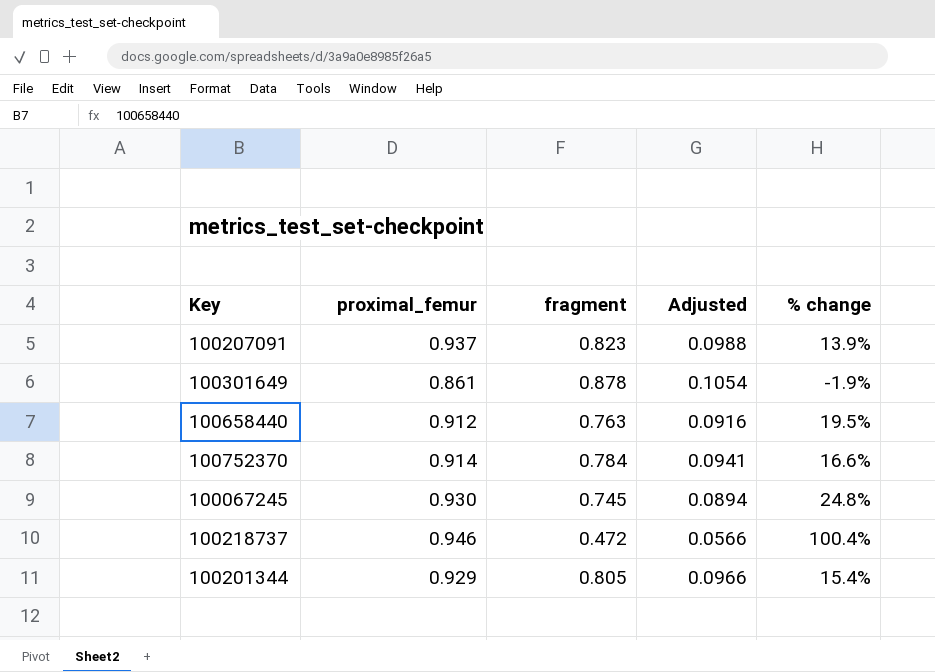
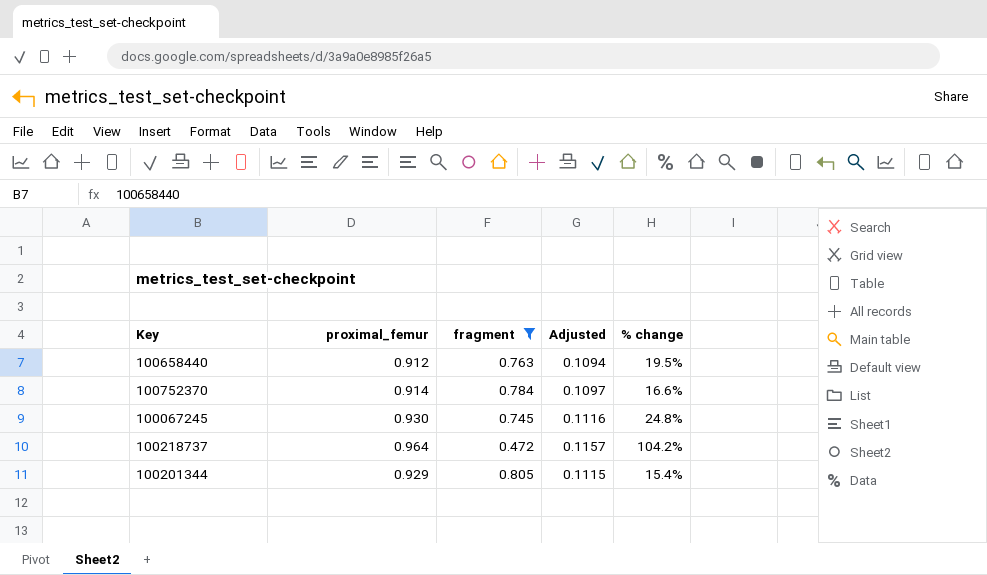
filter: none -> fragment <= 0.805
column Adjusted | formula: [fragment] * 0.12 -> [proximal_femur] * 0.12
100218737 | proximal_femur: 0.946 -> 0.964
100218737 | % change: 100.4% -> 104.2%

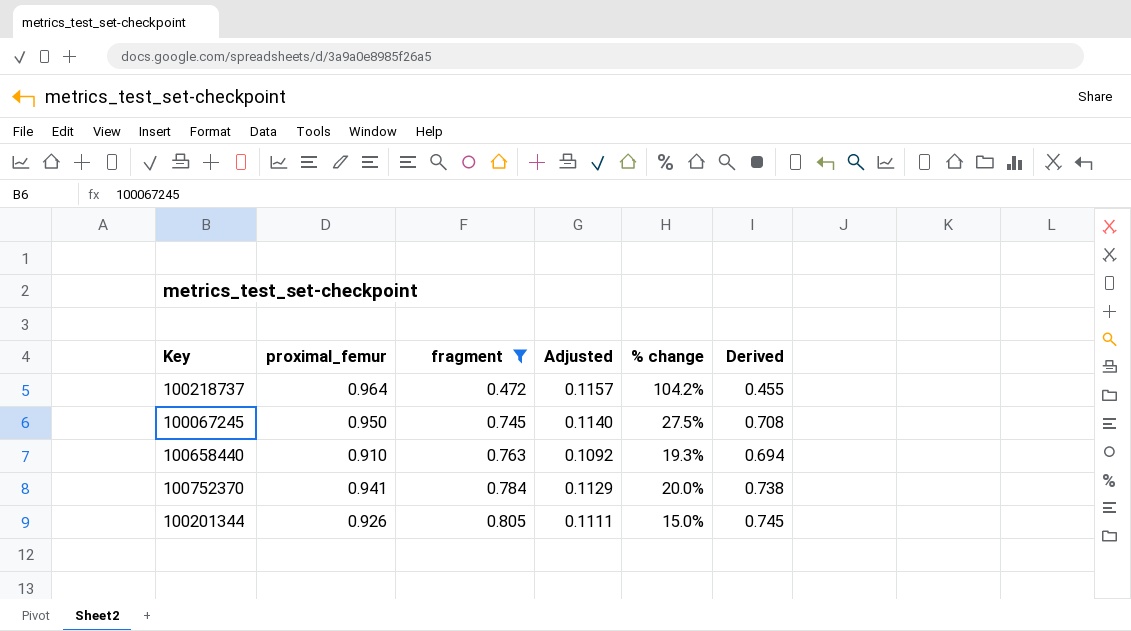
row order: none -> fragment ascending
column Derived | formula: none -> [proximal_femur] * [fragment]
100067245 | proximal_femur: 0.930 -> 0.950
100067245 | Adjusted: 0.1116 -> 0.1140
100067245 | % change: 24.8% -> 27.5%
100658440 | proximal_femur: 0.912 -> 0.910
100658440 | Adjusted: 0.1094 -> 0.1092
100658440 | % change: 19.5% -> 19.3%
100752370 | proximal_femur: 0.914 -> 0.941
100752370 | Adjusted: 0.1097 -> 0.1129
100752370 | % change: 16.6% -> 20.0%
100201344 | proximal_femur: 0.929 -> 0.926
100201344 | Adjusted: 0.1115 -> 0.1111
100201344 | % change: 15.4% -> 15.0%

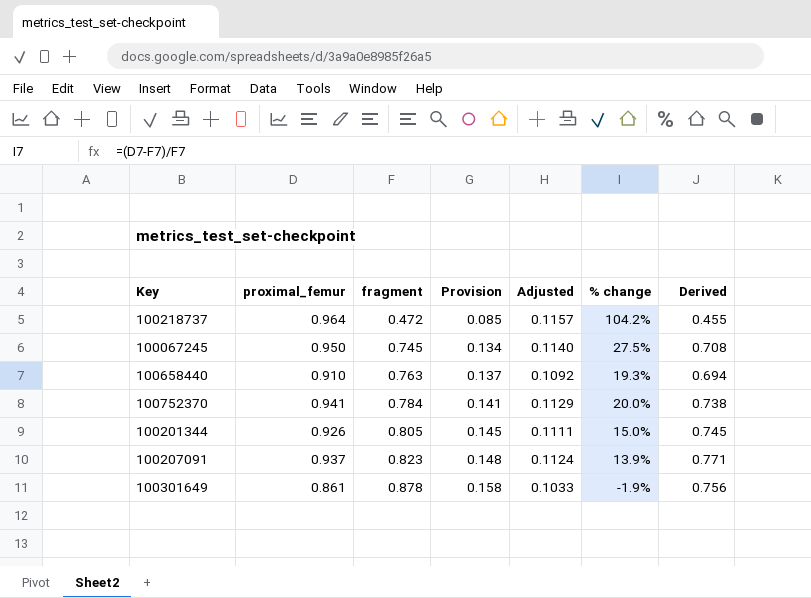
filter: fragment <= 0.805 -> none
column Provision | formula: none -> [fragment] * 0.18

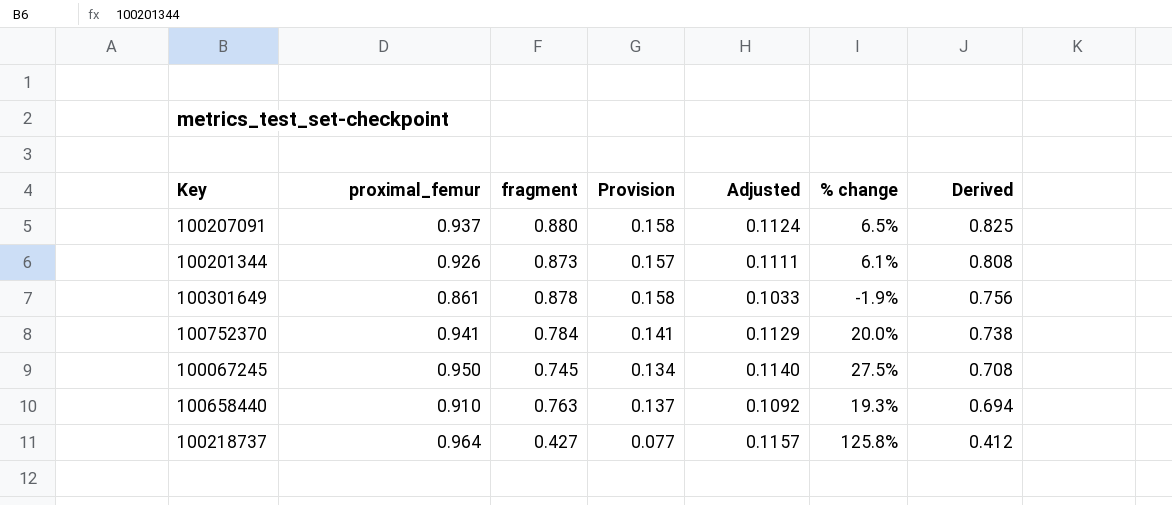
row order: fragment ascending -> Derived descending
100207091 | fragment: 0.823 -> 0.880
100207091 | Provision: 0.148 -> 0.158
100207091 | % change: 13.9% -> 6.5%
100207091 | Derived: 0.771 -> 0.825
100201344 | fragment: 0.805 -> 0.873
100201344 | Provision: 0.145 -> 0.157
100201344 | % change: 15.0% -> 6.1%
100201344 | Derived: 0.745 -> 0.808
100218737 | fragment: 0.472 -> 0.427
100218737 | Provision: 0.085 -> 0.077
100218737 | % change: 104.2% -> 125.8%
100218737 | Derived: 0.455 -> 0.412

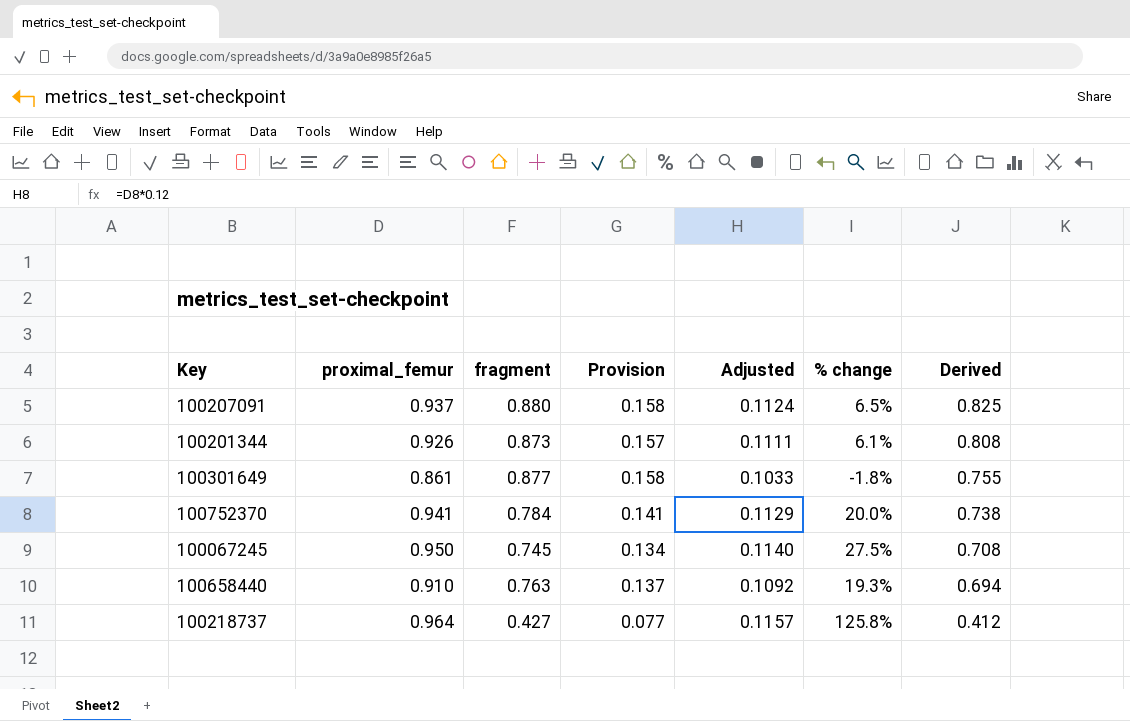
100301649 | fragment: 0.878 -> 0.877
100301649 | % change: -1.9% -> -1.8%
100301649 | Derived: 0.756 -> 0.755

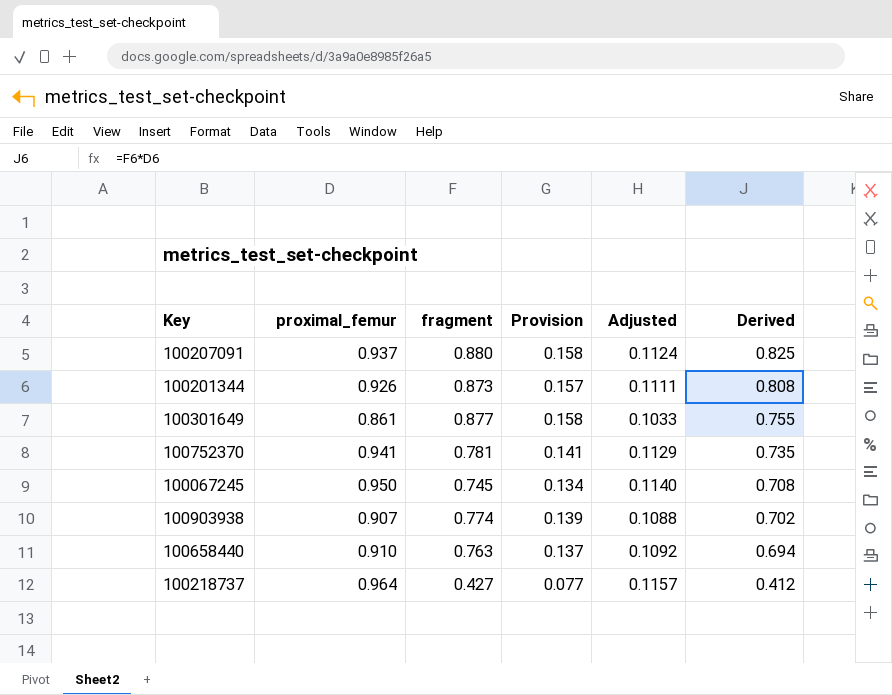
column % change | formula: ([proximal_femur] - [fragment]) / [fragment] -> none
100752370 | fragment: 0.784 -> 0.781
100752370 | Derived: 0.738 -> 0.735
row 100903938: none -> 0.907 | 0.774 | 0.139 | 0.1088 | 0.702

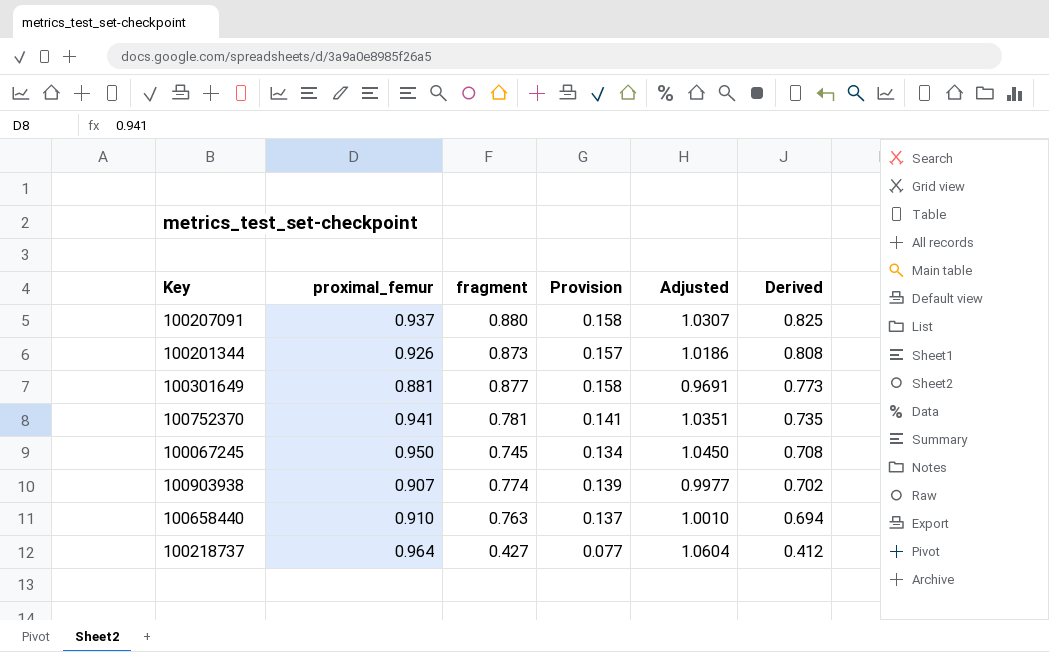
column Adjusted | formula: [proximal_femur] * 0.12 -> [proximal_femur] * 1.1
100301649 | proximal_femur: 0.861 -> 0.881
100301649 | Derived: 0.755 -> 0.773

